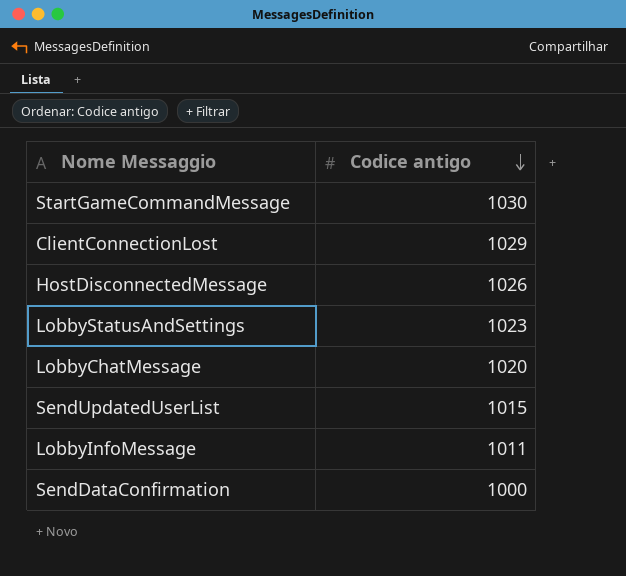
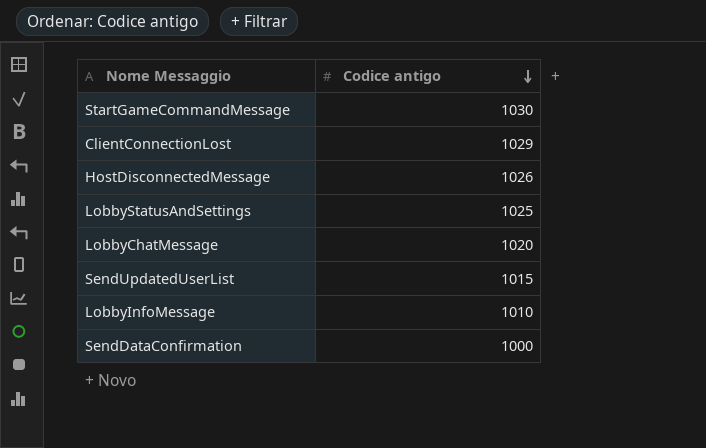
LobbyStatusAndSettings | Codice antigo: 1023 -> 1025
LobbyInfoMessage | Codice antigo: 1011 -> 1010

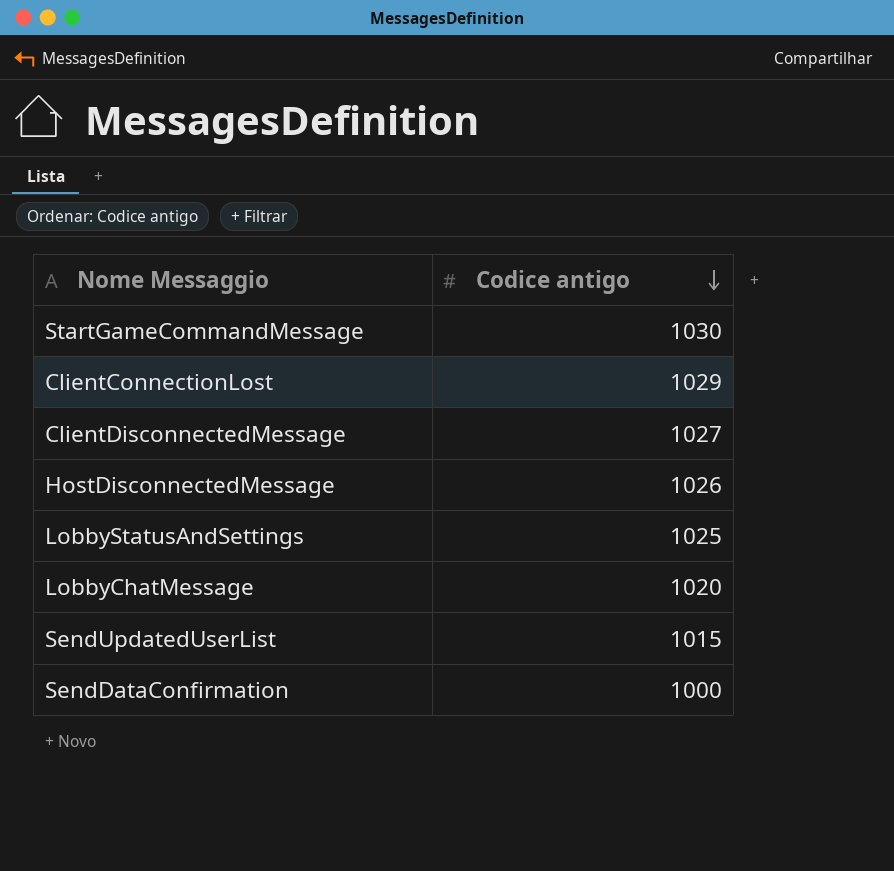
row LobbyInfoMessage: 1010 -> none
row ClientDisconnectedMessage: none -> 1027

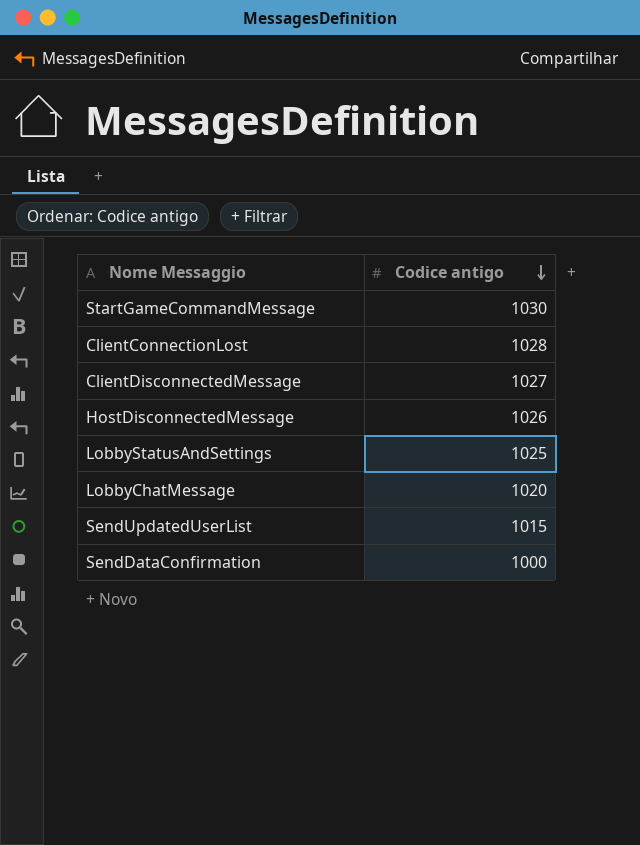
ClientConnectionLost | Codice antigo: 1029 -> 1028

